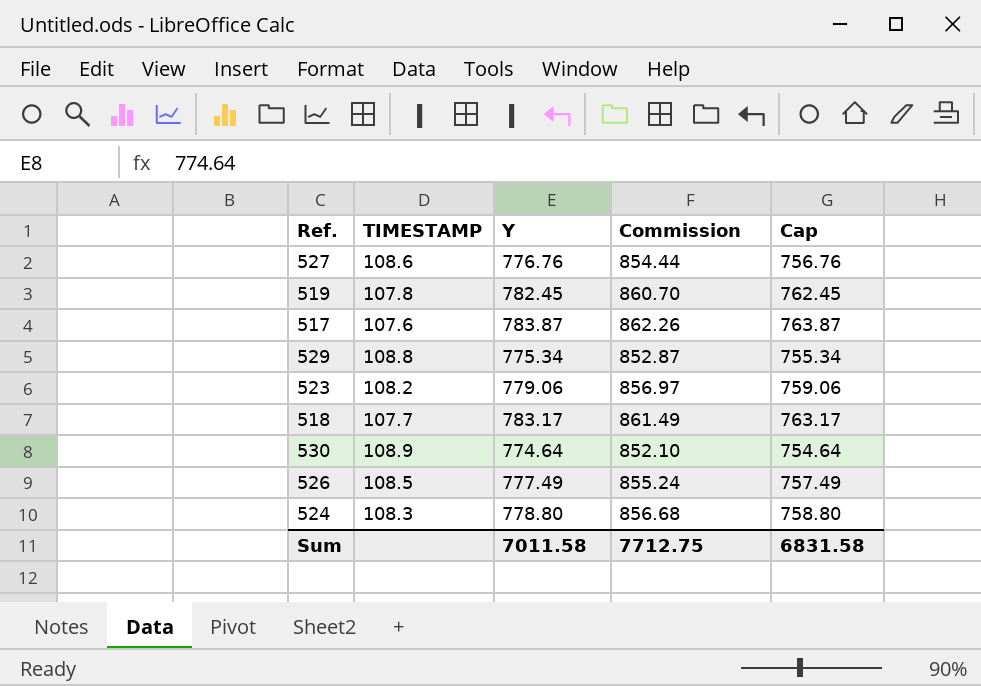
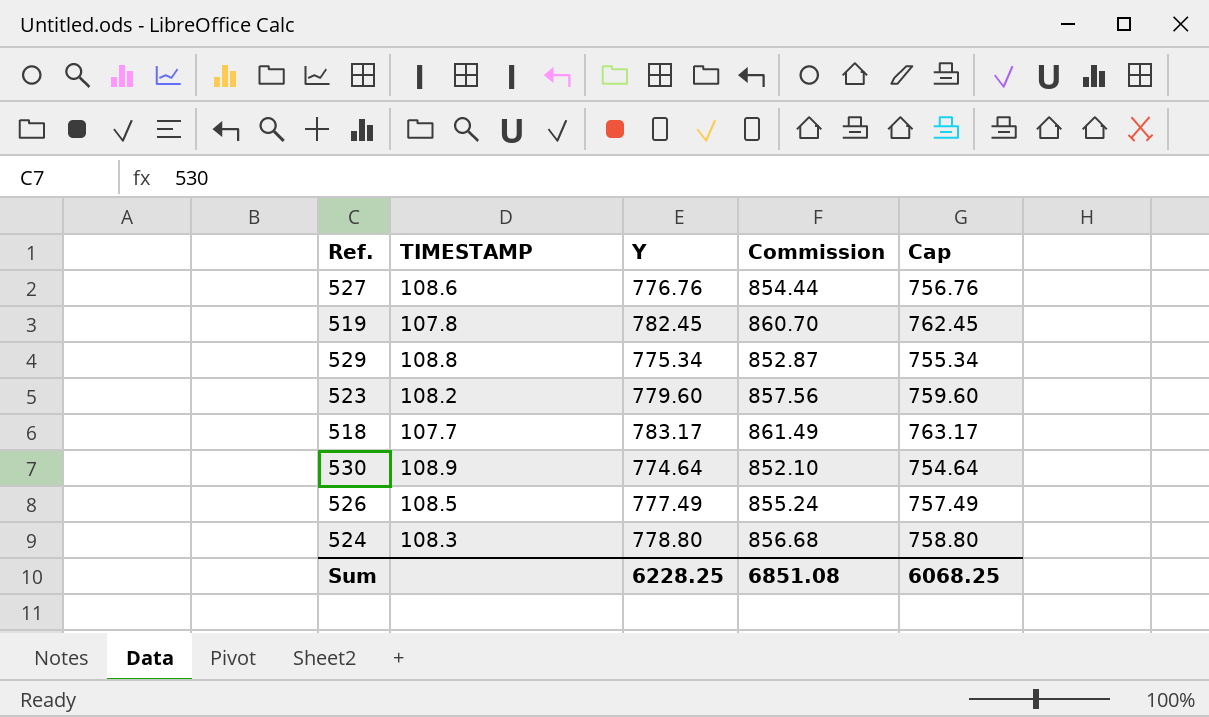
row 517: 107.6 | 783.87 | 862.26 | 763.87 -> none
523 | Y: 779.06 -> 779.60
523 | Commission: 856.97 -> 857.56
523 | Cap: 759.06 -> 759.60
Sum | Y: 7011.58 -> 6228.25
Sum | Commission: 7712.75 -> 6851.08
Sum | Cap: 6831.58 -> 6068.25

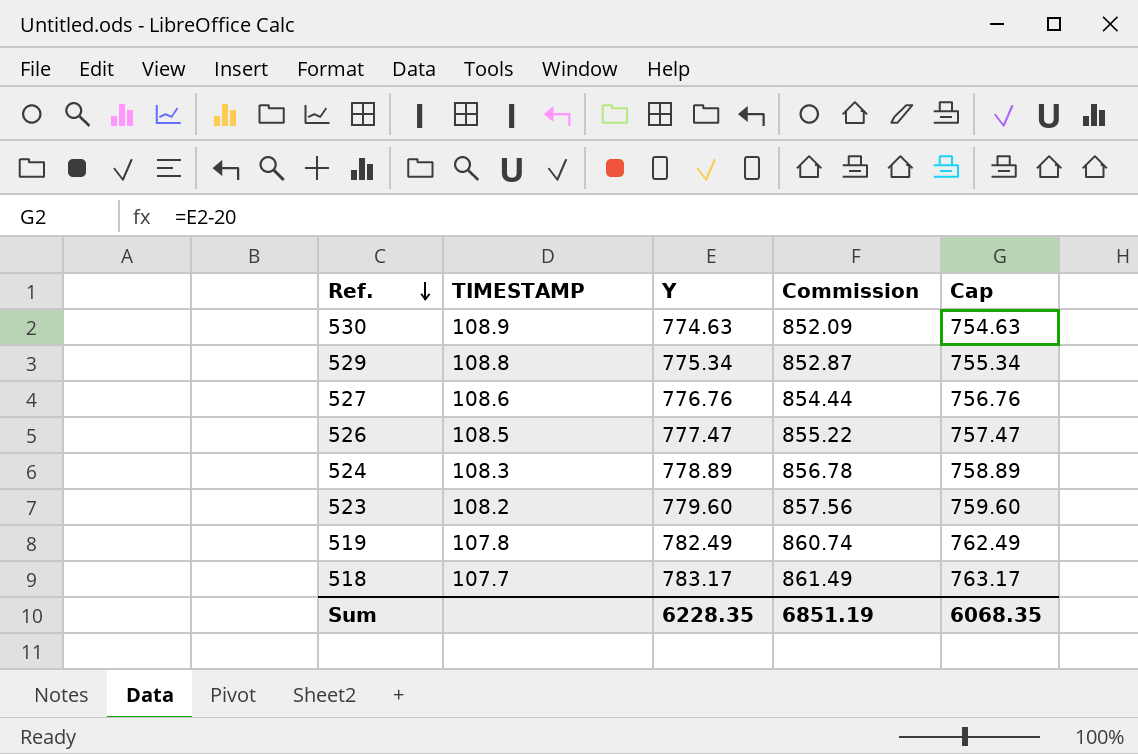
row order: none -> Ref. descending
530 | Y: 774.64 -> 774.63
530 | Commission: 852.10 -> 852.09
530 | Cap: 754.64 -> 754.63
526 | Y: 777.49 -> 777.47
526 | Commission: 855.24 -> 855.22
526 | Cap: 757.49 -> 757.47
524 | Y: 778.80 -> 778.89
524 | Commission: 856.68 -> 856.78
524 | Cap: 758.80 -> 758.89
519 | Y: 782.45 -> 782.49
519 | Commission: 860.70 -> 860.74
519 | Cap: 762.45 -> 762.49
Sum | Y: 6228.25 -> 6228.35
Sum | Commission: 6851.08 -> 6851.19
Sum | Cap: 6068.25 -> 6068.35

